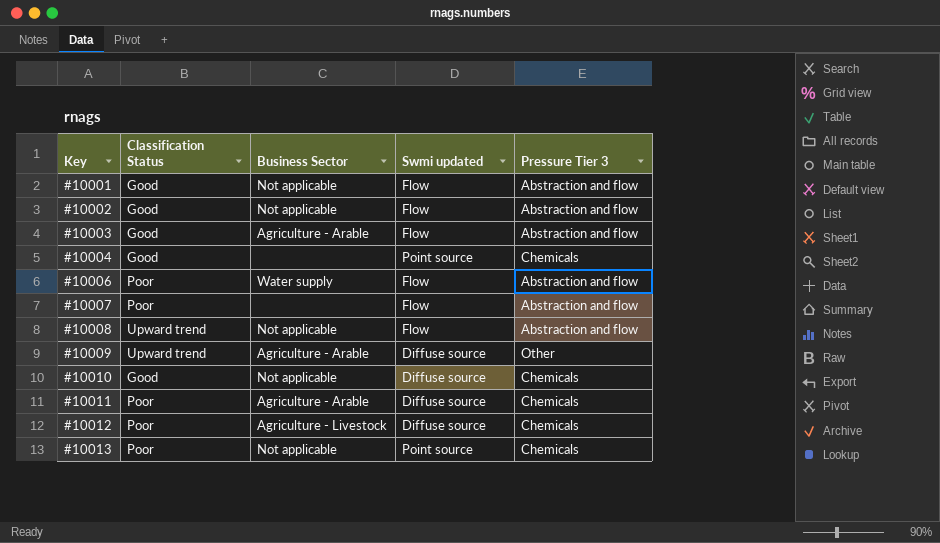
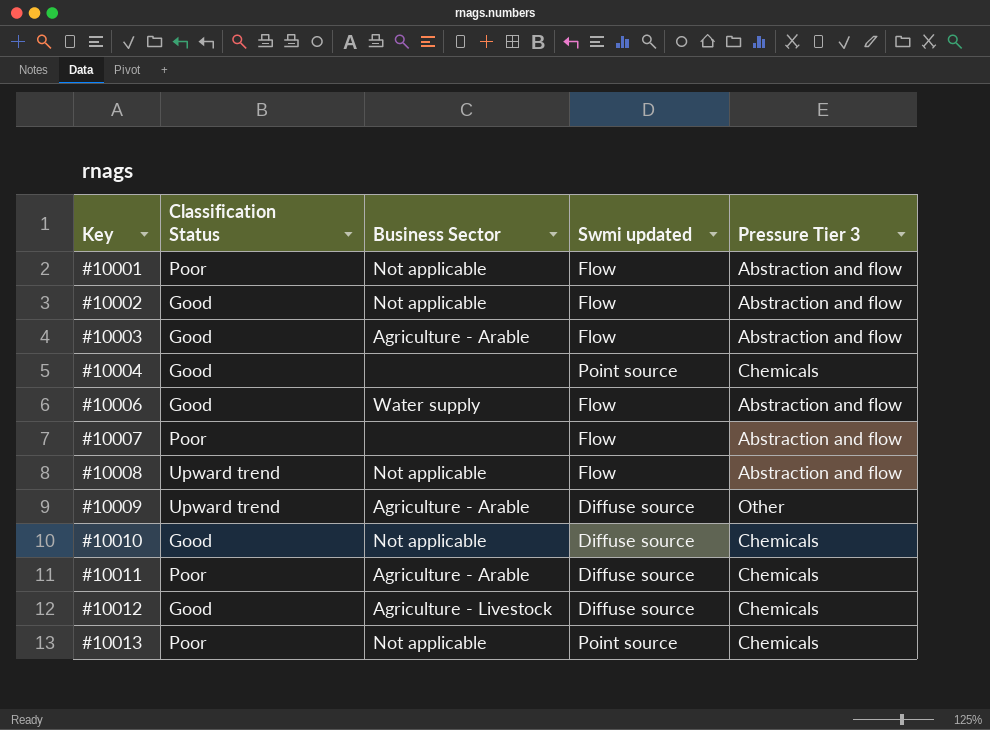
#10001 | Classification Status: Good -> Poor
#10006 | Classification Status: Poor -> Good
#10012 | Classification Status: Poor -> Good

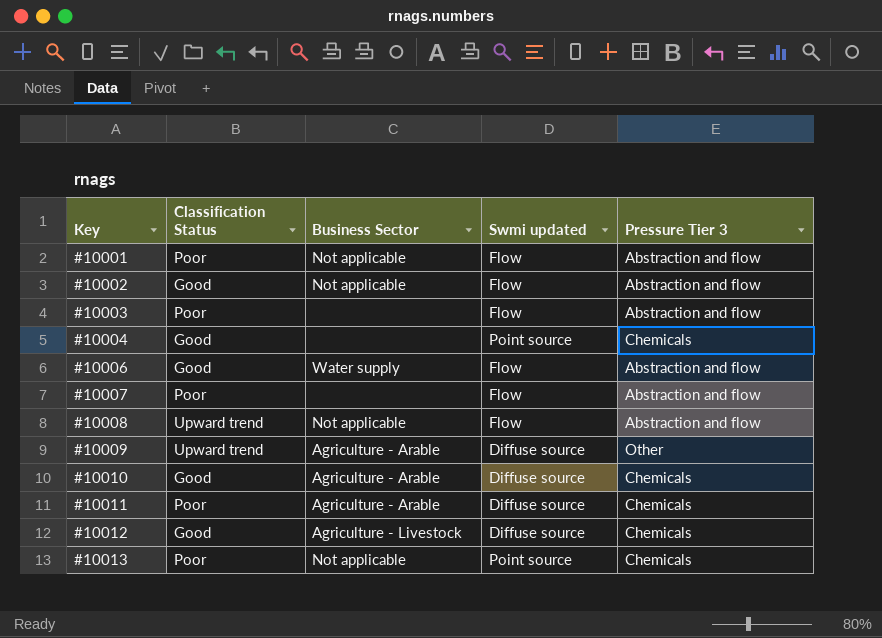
#10003 | Classification Status: Good -> Poor
#10003 | Business Sector: Agriculture - Arable -> none
#10010 | Business Sector: Not applicable -> Agriculture - Arable

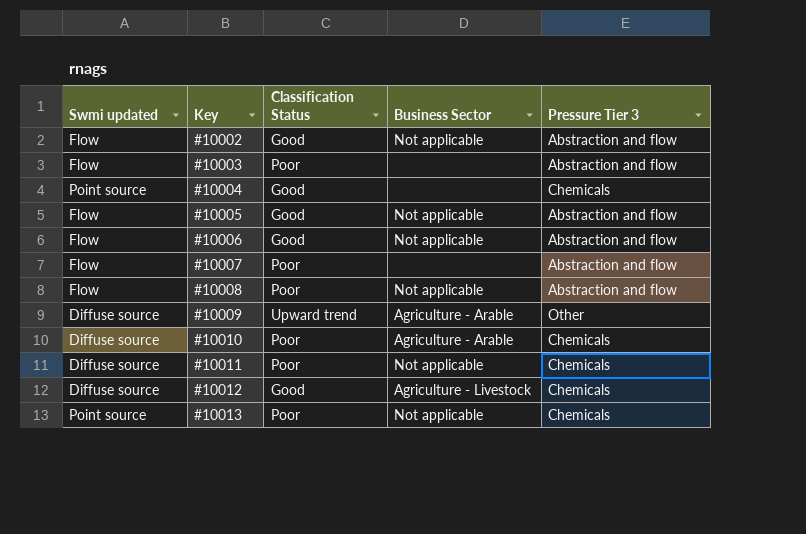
column Swmi updated | position: 4 -> 1
row #10001: Poor | Not applicable | Flow | Abstraction and flow -> none
row #10005: none -> Flow | Good | Not applicable | Abstraction and flow
#10006 | Business Sector: Water supply -> Not applicable
#10008 | Classification Status: Upward trend -> Poor
#10010 | Classification Status: Good -> Poor
#10011 | Business Sector: Agriculture - Arable -> Not applicable

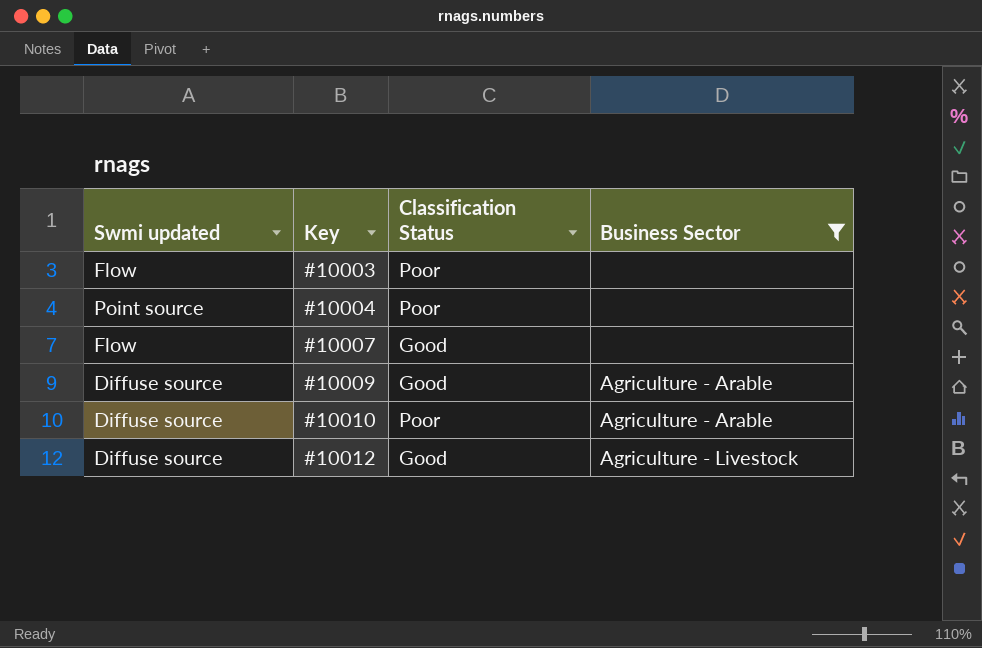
filter: none -> Business Sector != Not applicable
column Pressure Tier 3 | position: 5 -> none
#10004 | Classification Status: Good -> Poor
#10007 | Classification Status: Poor -> Good
#10009 | Classification Status: Upward trend -> Good

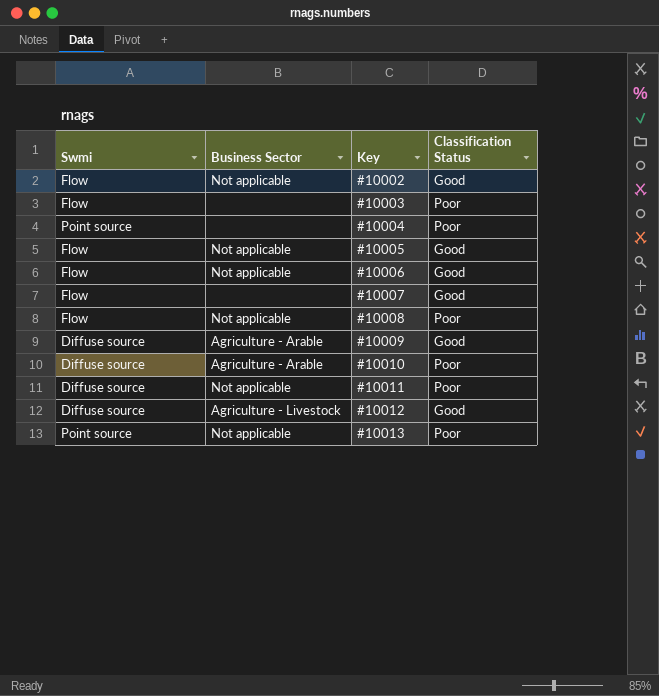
filter: Business Sector != Not applicable -> none
column name: Swmi updated -> Swmi
column Business Sector | position: 4 -> 2

